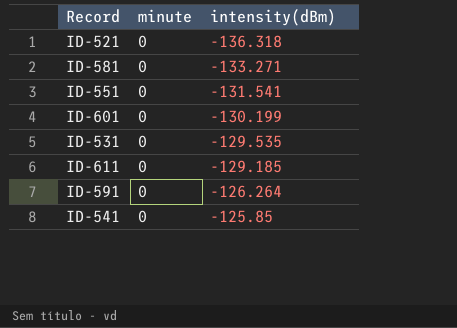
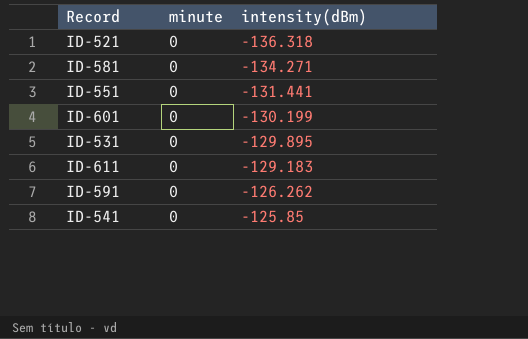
ID-581 | intensity(dBm): -133.271 -> -134.271
ID-551 | intensity(dBm): -131.541 -> -131.441
ID-531 | intensity(dBm): -129.535 -> -129.895
ID-611 | intensity(dBm): -129.185 -> -129.183
ID-591 | intensity(dBm): -126.264 -> -126.262

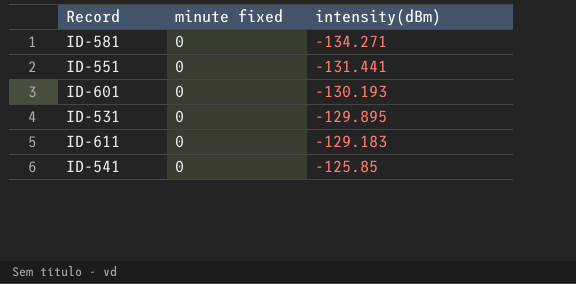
column name: minute -> minute fixed
row ID-521: 0 | -136.318 -> none
row ID-591: 0 | -126.262 -> none
ID-601 | intensity(dBm): -130.199 -> -130.193

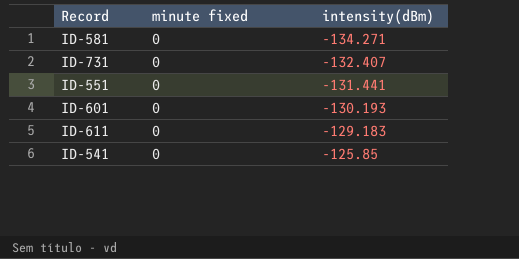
row ID-531: 0 | -129.895 -> none
row ID-731: none -> 0 | -132.407

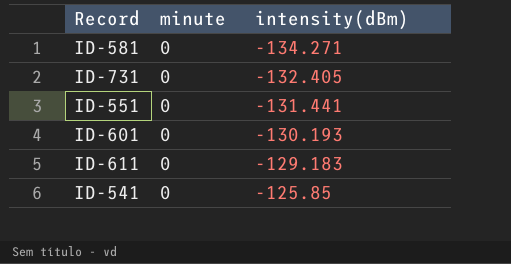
column name: minute fixed -> minute
ID-731 | intensity(dBm): -132.407 -> -132.405

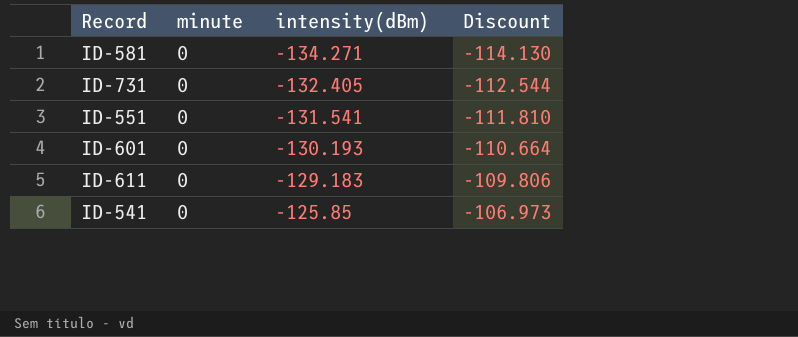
column Discount | formula: none -> [intensity(dBm)] * 0.85
ID-551 | intensity(dBm): -131.441 -> -131.541

